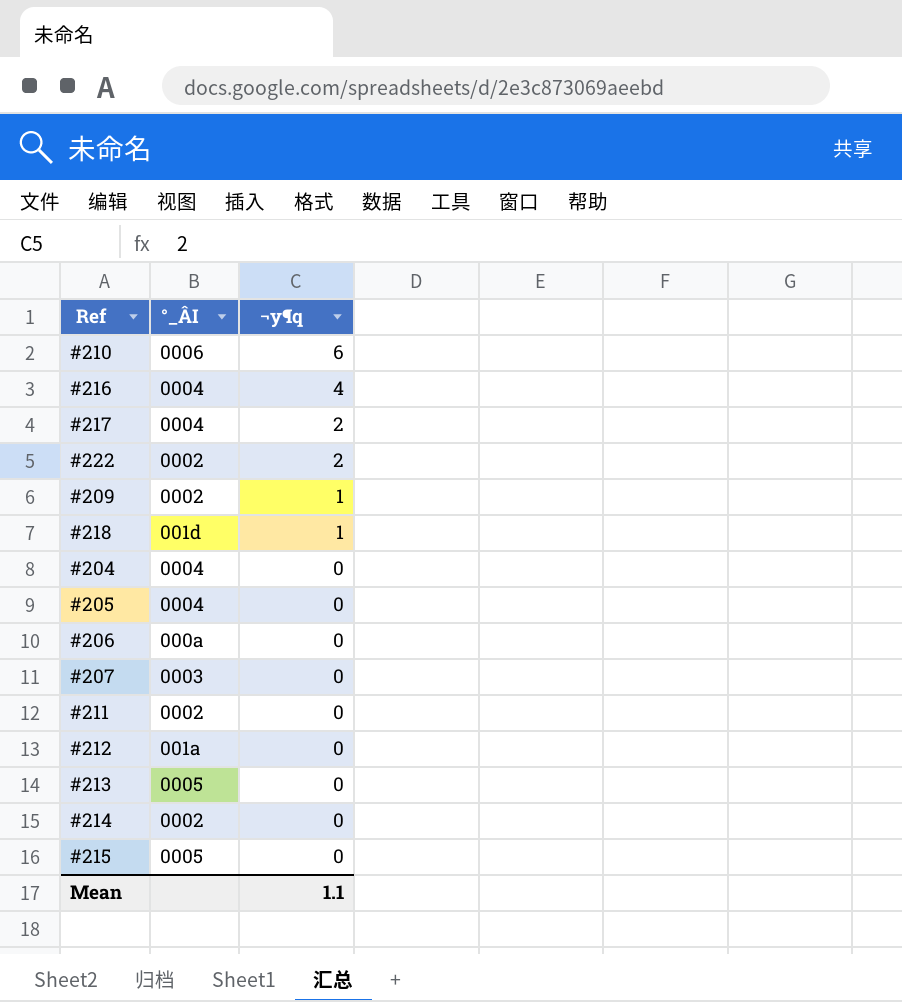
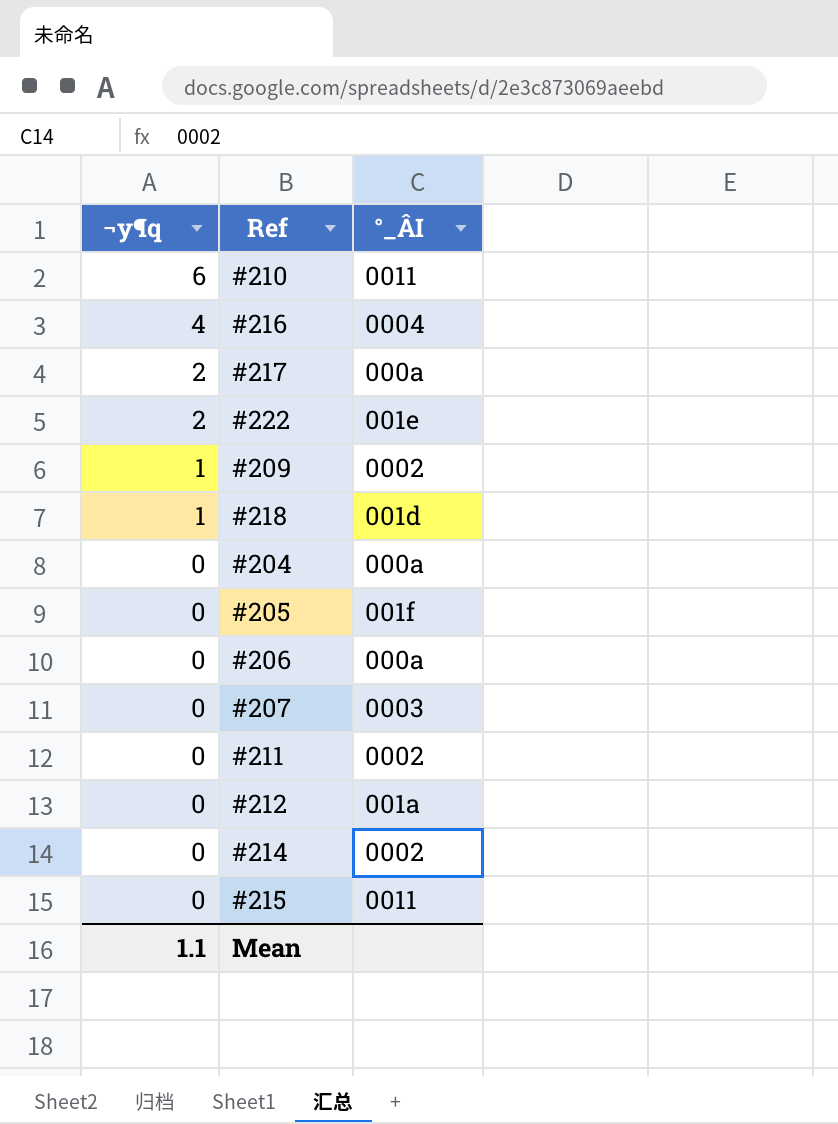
column ¬y¶q | position: 3 -> 1
row #213: 0005 | 0 -> none
#210 | °_ÂI: 0006 -> 0011
#217 | °_ÂI: 0004 -> 000a
#222 | °_ÂI: 0002 -> 001e
#204 | °_ÂI: 0004 -> 000a
#205 | °_ÂI: 0004 -> 001f
#215 | °_ÂI: 0005 -> 0011

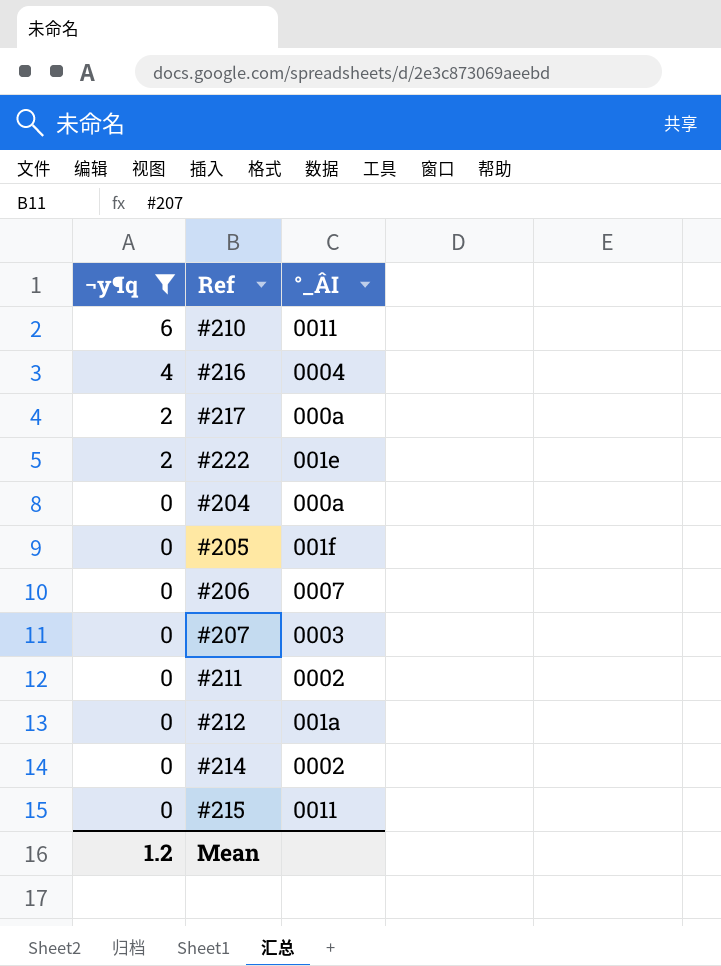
filter: none -> ¬y¶q != 1
#206 | °_ÂI: 000a -> 0007
Mean | ¬y¶q: 1.1 -> 1.2

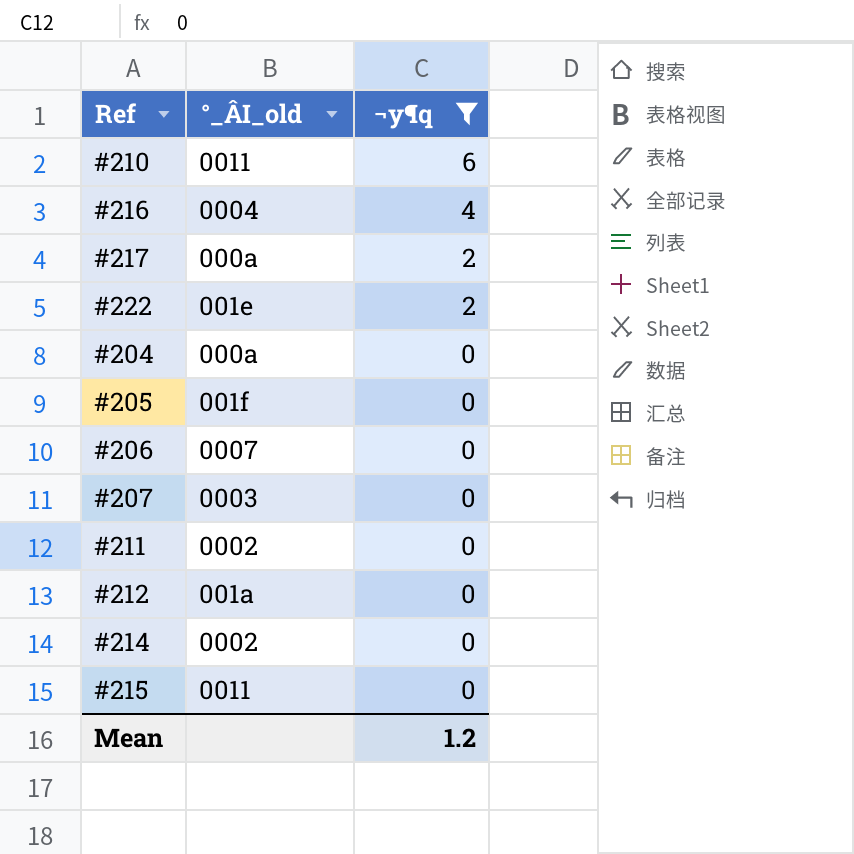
column name: °_ÂI -> °_ÂI_old
column ¬y¶q | position: 1 -> 3

